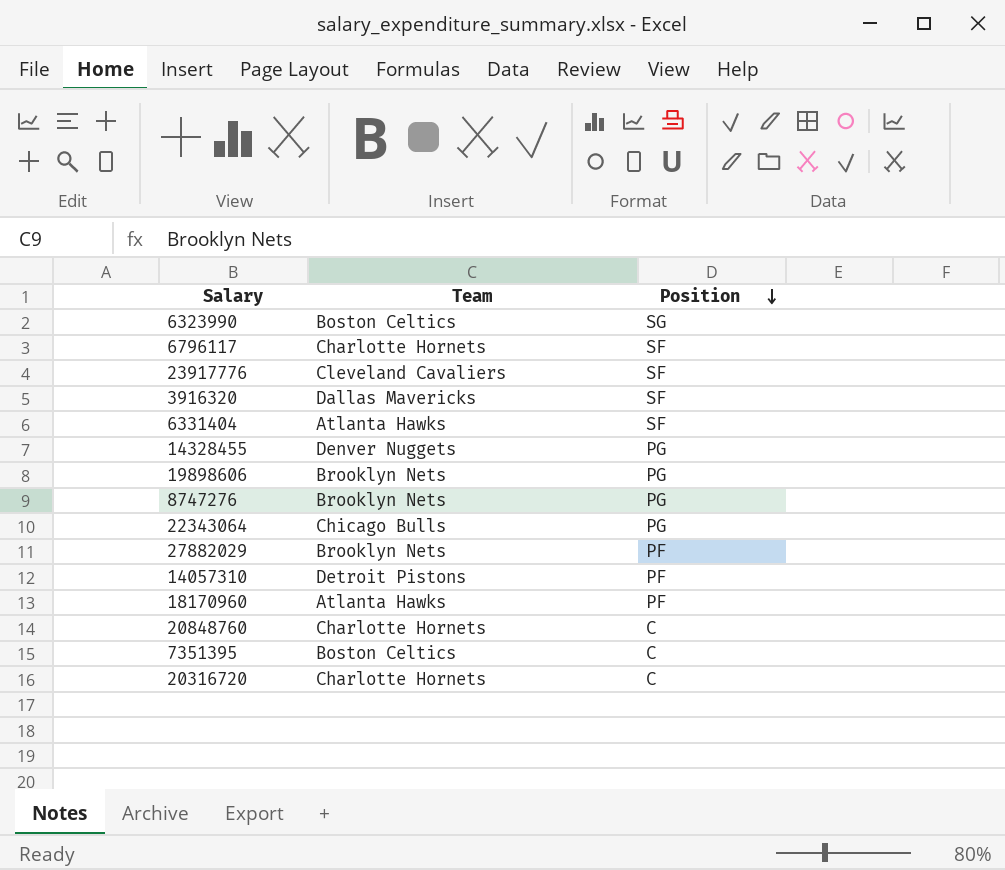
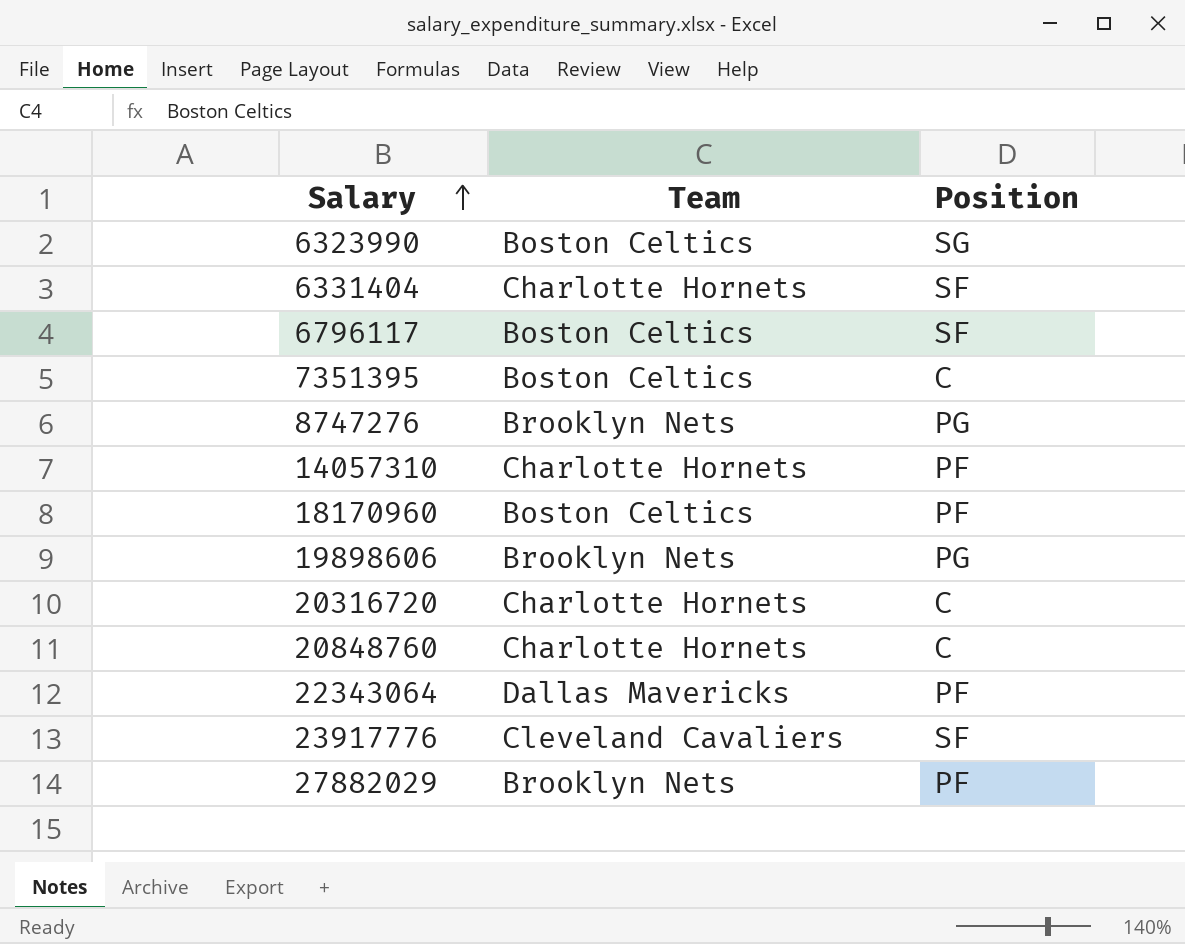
row order: Position descending -> Salary ascending
row 3916320: Dallas Mavericks | SF -> none
row 14328455: Denver Nuggets | PG -> none
6331404 | Team: Atlanta Hawks -> Charlotte Hornets
6796117 | Team: Charlotte Hornets -> Boston Celtics
14057310 | Team: Detroit Pistons -> Charlotte Hornets
18170960 | Team: Atlanta Hawks -> Boston Celtics
22343064 | Team: Chicago Bulls -> Dallas Mavericks
22343064 | Position: PG -> PF

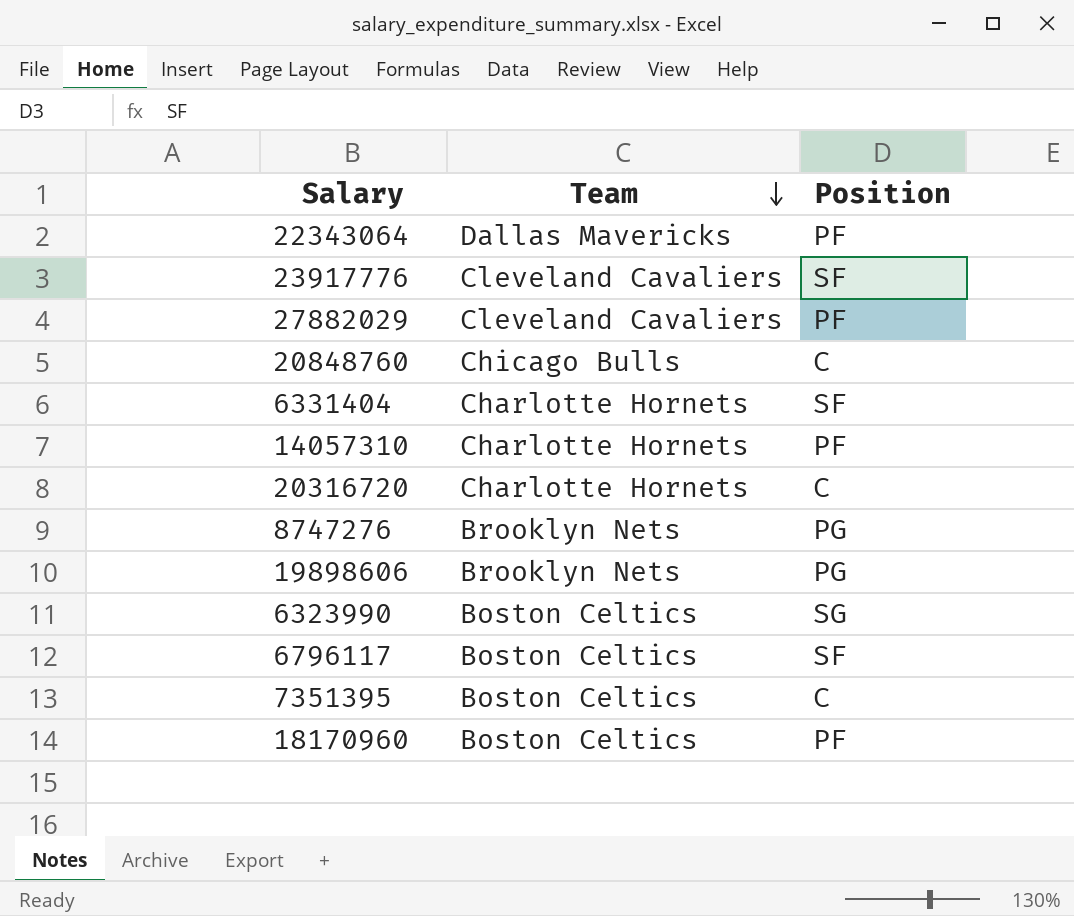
row order: Salary ascending -> Team descending
27882029 | Team: Brooklyn Nets -> Cleveland Cavaliers
20848760 | Team: Charlotte Hornets -> Chicago Bulls

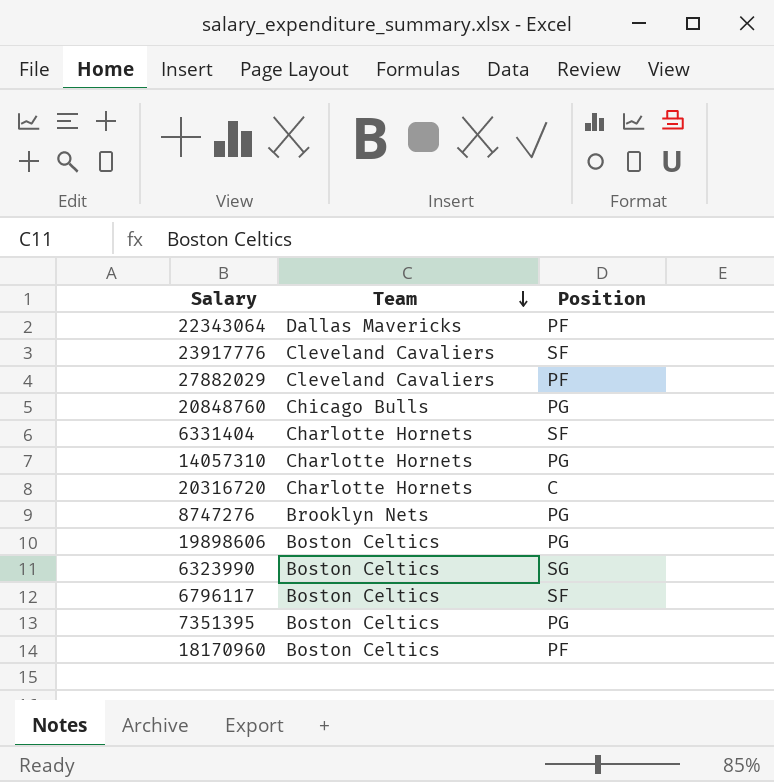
20848760 | Position: C -> PG
14057310 | Position: PF -> PG
19898606 | Team: Brooklyn Nets -> Boston Celtics
7351395 | Position: C -> PG

